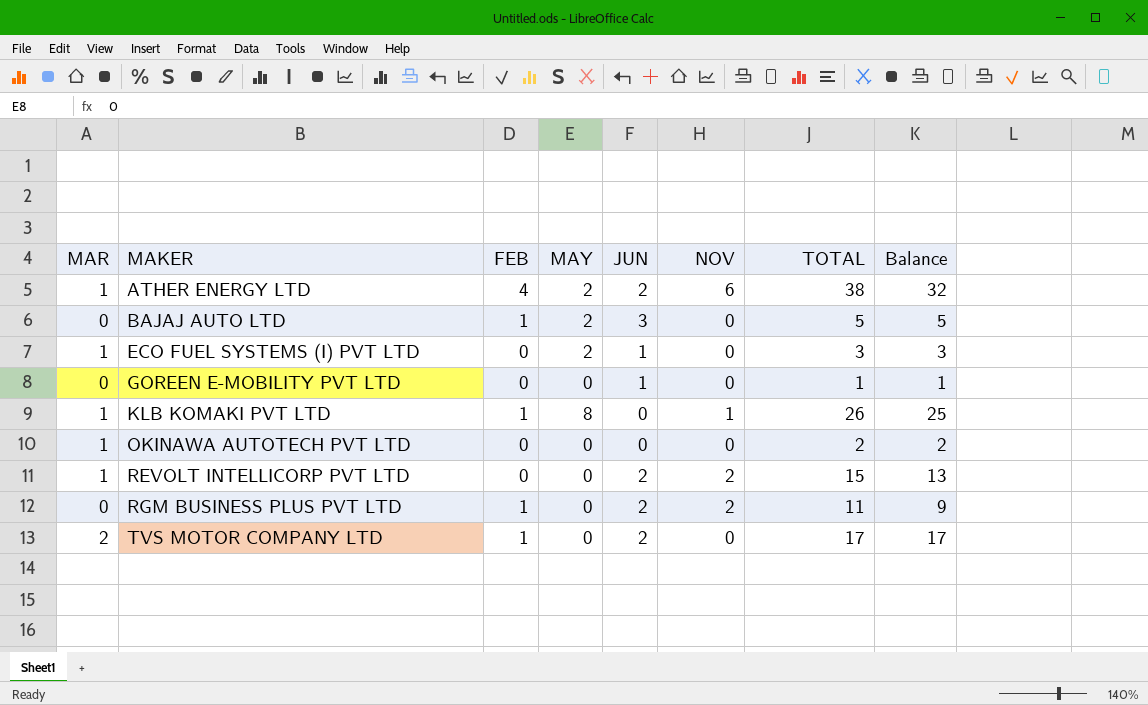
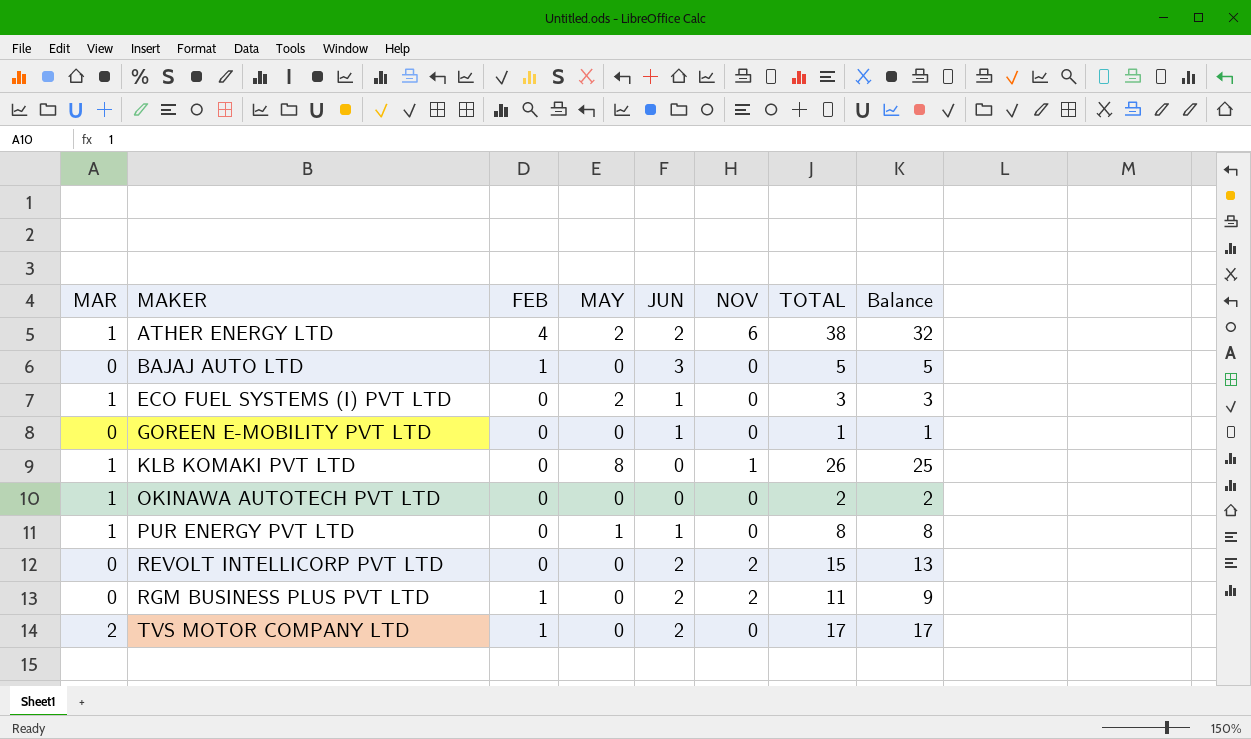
BAJAJ AUTO LTD | MAY: 2 -> 0
KLB KOMAKI PVT LTD | FEB: 1 -> 0
row PUR ENERGY PVT LTD: none -> 1 | 0 | 1 | 1 | 0 | 8 | 8
REVOLT INTELLICORP PVT LTD | MAR: 1 -> 0

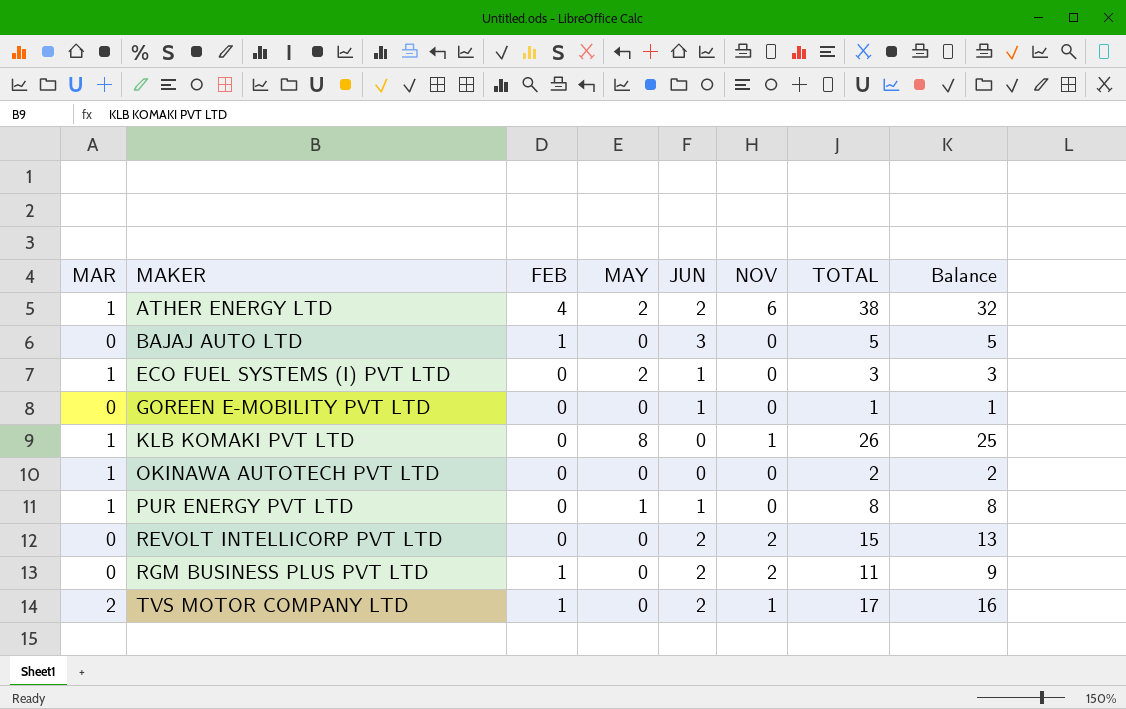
TVS MOTOR COMPANY LTD | NOV: 0 -> 1
TVS MOTOR COMPANY LTD | Balance: 17 -> 16

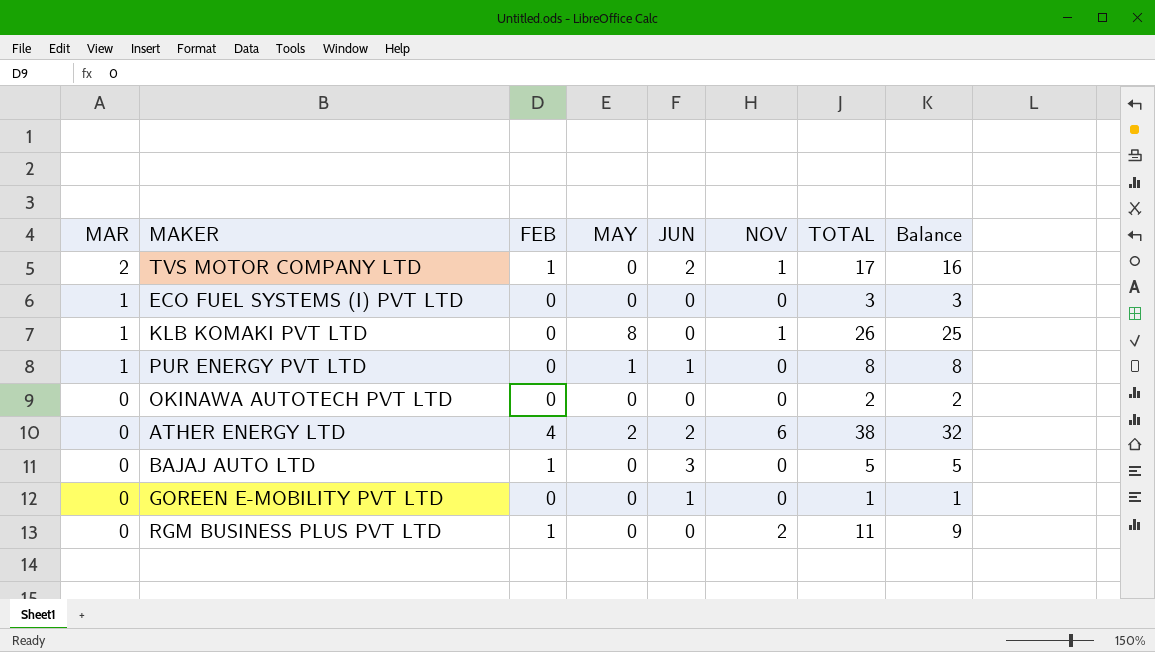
row order: MAKER ascending -> MAR descending
row REVOLT INTELLICORP PVT LTD: 0 | 0 | 0 | 2 | 2 | 15 | 13 -> none
ECO FUEL SYSTEMS (I) PVT LTD | MAY: 2 -> 0
ECO FUEL SYSTEMS (I) PVT LTD | JUN: 1 -> 0
OKINAWA AUTOTECH PVT LTD | MAR: 1 -> 0
ATHER ENERGY LTD | MAR: 1 -> 0
RGM BUSINESS PLUS PVT LTD | JUN: 2 -> 0

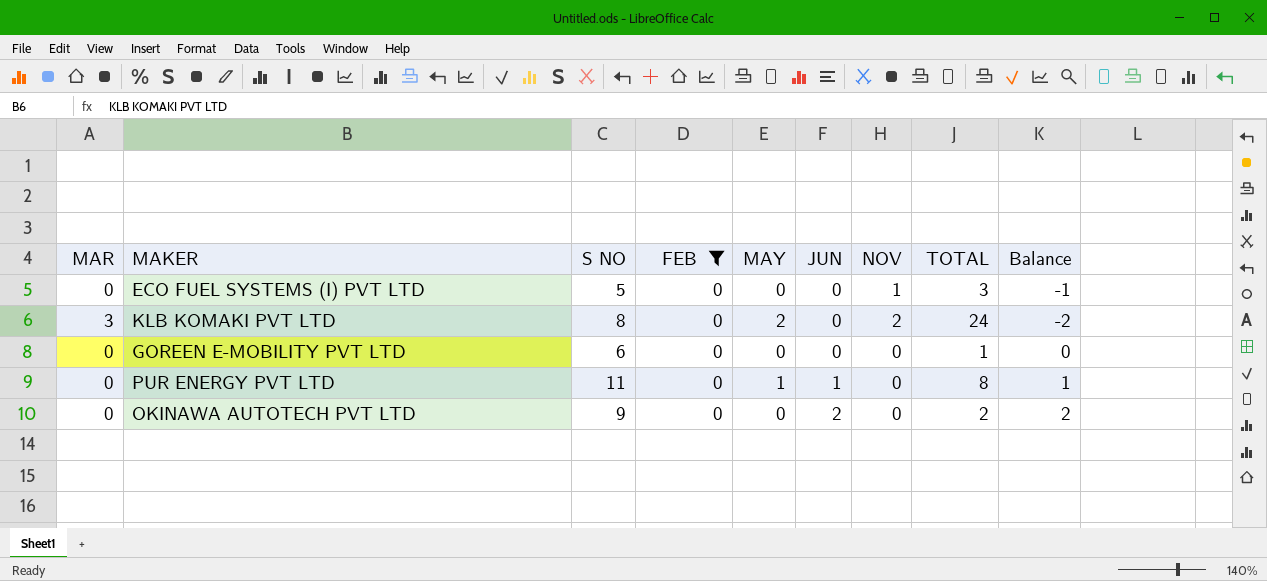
filter: none -> FEB = 0
row order: MAR descending -> JUN ascending
column S NO | position: none -> 3
column Balance | formula: [TOTAL] - [NOV] -> [JUN] - [NOV]
ECO FUEL SYSTEMS (I) PVT LTD | MAR: 1 -> 0
ECO FUEL SYSTEMS (I) PVT LTD | NOV: 0 -> 1
KLB KOMAKI PVT LTD | MAR: 1 -> 3
KLB KOMAKI PVT LTD | MAY: 8 -> 2
KLB KOMAKI PVT LTD | NOV: 1 -> 2
KLB KOMAKI PVT LTD | TOTAL: 26 -> 24
GOREEN E-MOBILITY PVT LTD | JUN: 1 -> 0
PUR ENERGY PVT LTD | MAR: 1 -> 0
OKINAWA AUTOTECH PVT LTD | JUN: 0 -> 2

